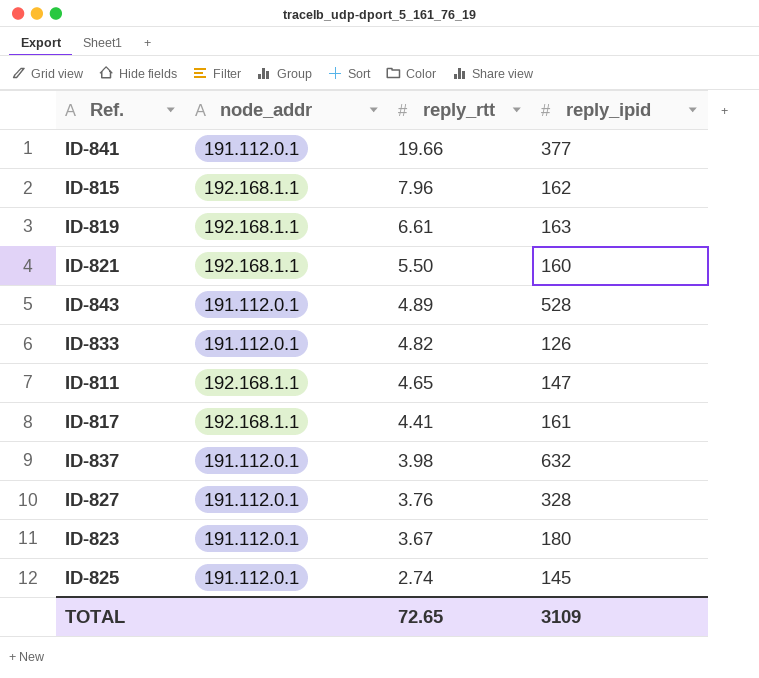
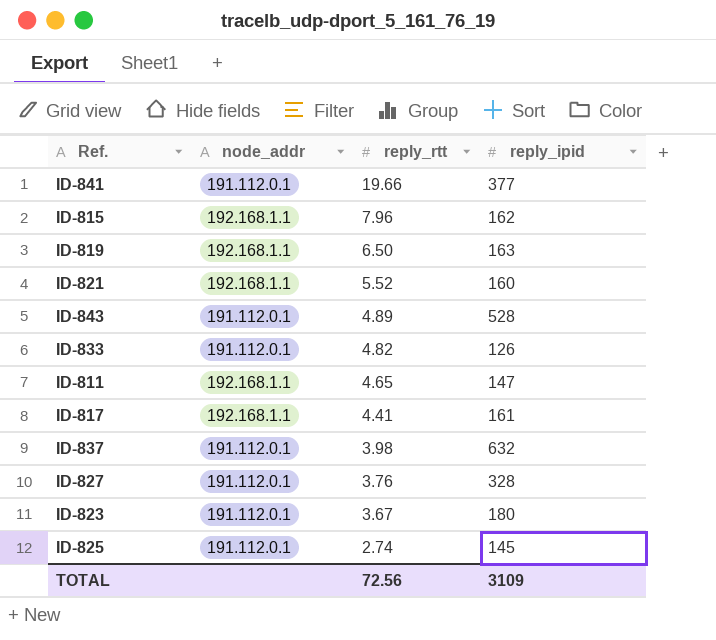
ID-819 | reply_rtt: 6.61 -> 6.50
ID-821 | reply_rtt: 5.50 -> 5.52
TOTAL | reply_rtt: 72.65 -> 72.56

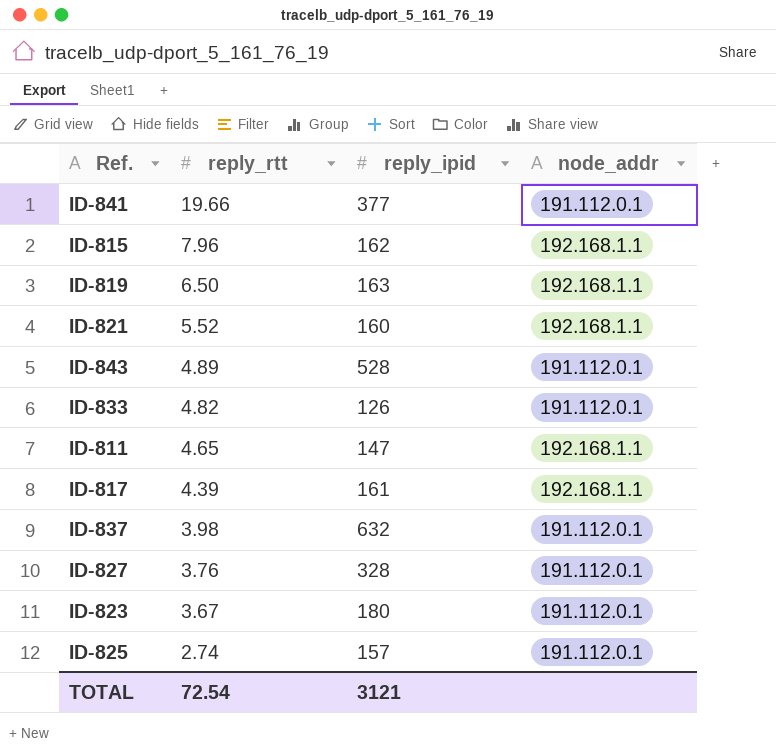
column node_addr | position: 2 -> 4
ID-817 | reply_rtt: 4.41 -> 4.39
ID-825 | reply_ipid: 145 -> 157
TOTAL | reply_rtt: 72.56 -> 72.54
TOTAL | reply_ipid: 3109 -> 3121

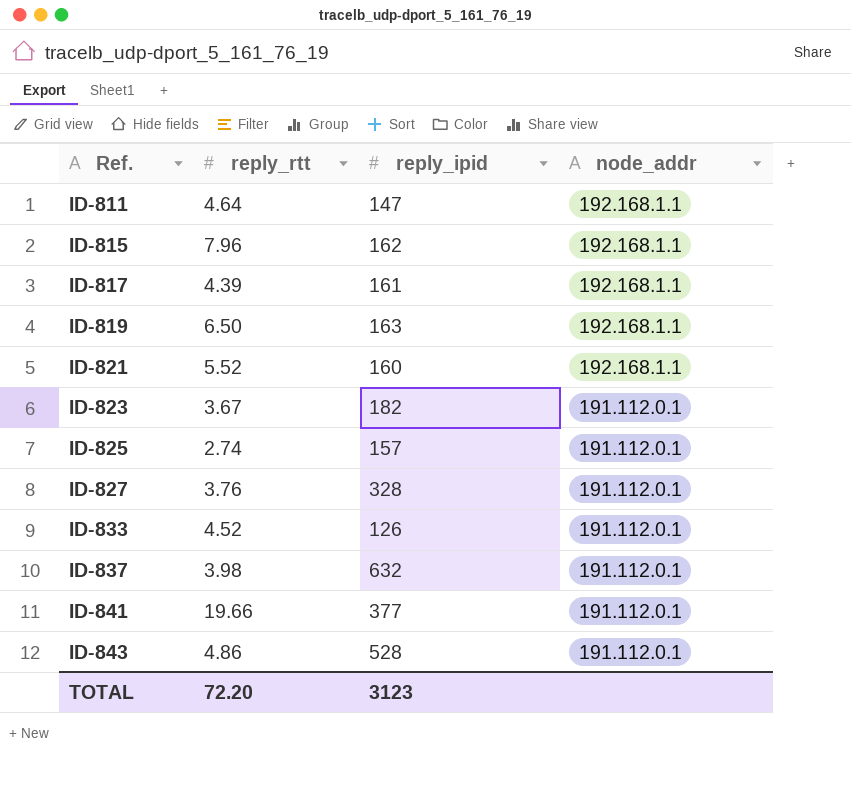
row order: reply_rtt descending -> Ref. ascending
ID-811 | reply_rtt: 4.65 -> 4.64
ID-823 | reply_ipid: 180 -> 182
ID-833 | reply_rtt: 4.82 -> 4.52
ID-843 | reply_rtt: 4.89 -> 4.86
TOTAL | reply_rtt: 72.54 -> 72.20
TOTAL | reply_ipid: 3121 -> 3123

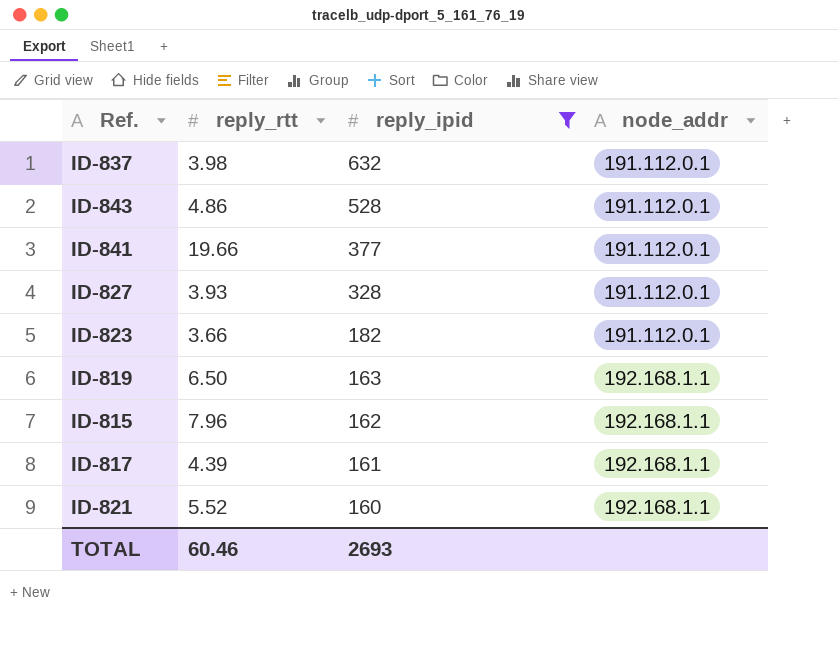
filter: none -> reply_ipid >= 160
row order: Ref. ascending -> reply_ipid descending
ID-827 | reply_rtt: 3.76 -> 3.93
ID-823 | reply_rtt: 3.67 -> 3.66
TOTAL | reply_rtt: 72.20 -> 60.46
TOTAL | reply_ipid: 3123 -> 2693

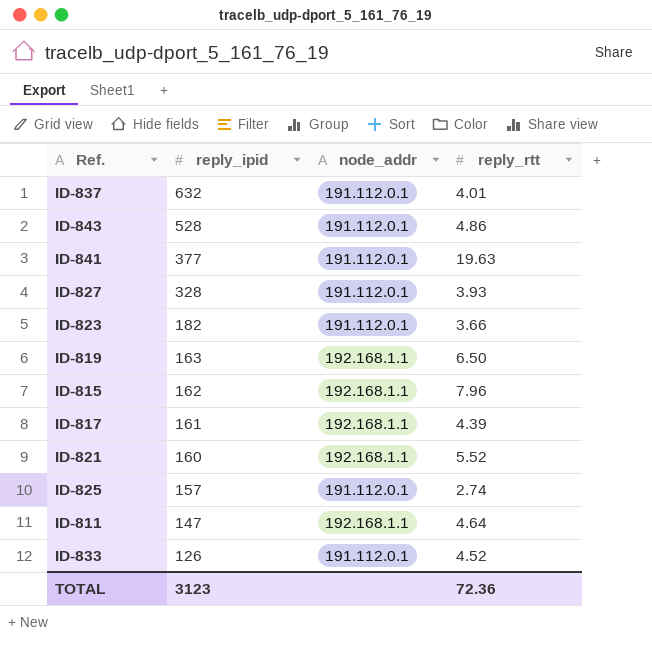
filter: reply_ipid >= 160 -> none
column reply_rtt | position: 2 -> 4
ID-837 | reply_rtt: 3.98 -> 4.01
ID-841 | reply_rtt: 19.66 -> 19.63
TOTAL | reply_ipid: 2693 -> 3123
TOTAL | reply_rtt: 60.46 -> 72.36

